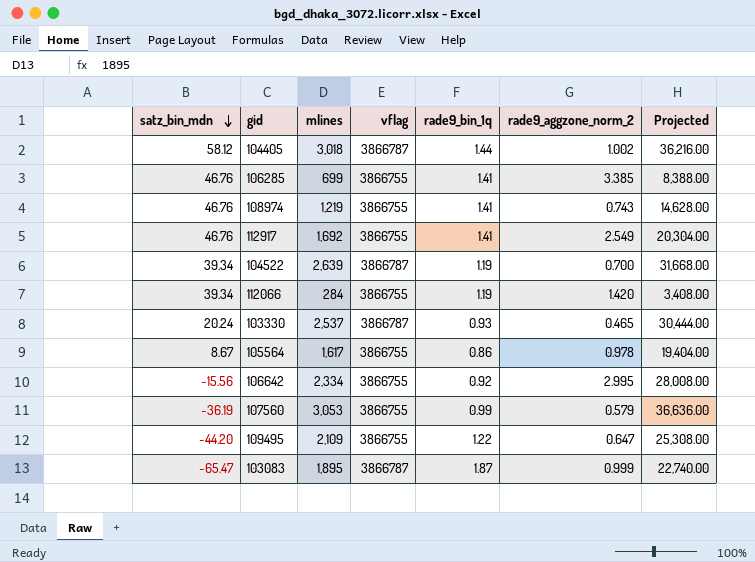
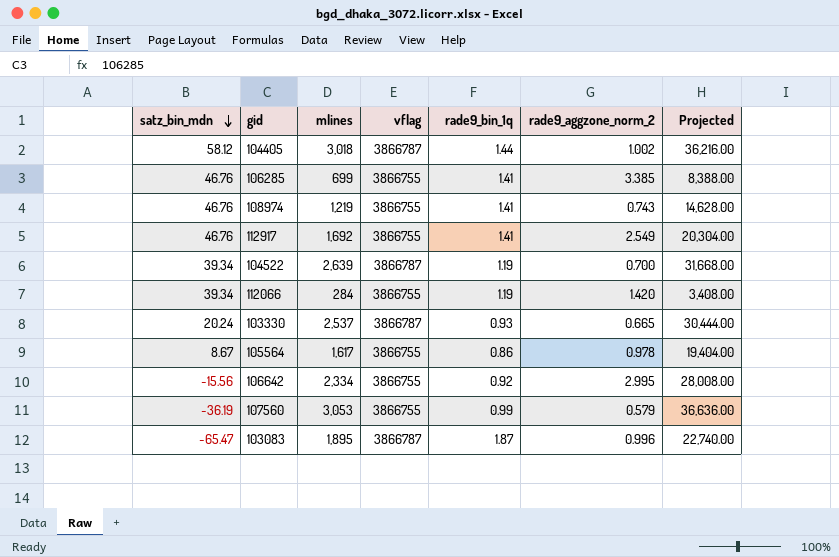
row 109495: -44.20 | 2,109 | 3866755 | 1.22 | 0.647 | 25,308.00 -> none
103330 | rade9_aggzone_norm_2: 0.465 -> 0.665
103083 | rade9_aggzone_norm_2: 0.999 -> 0.996

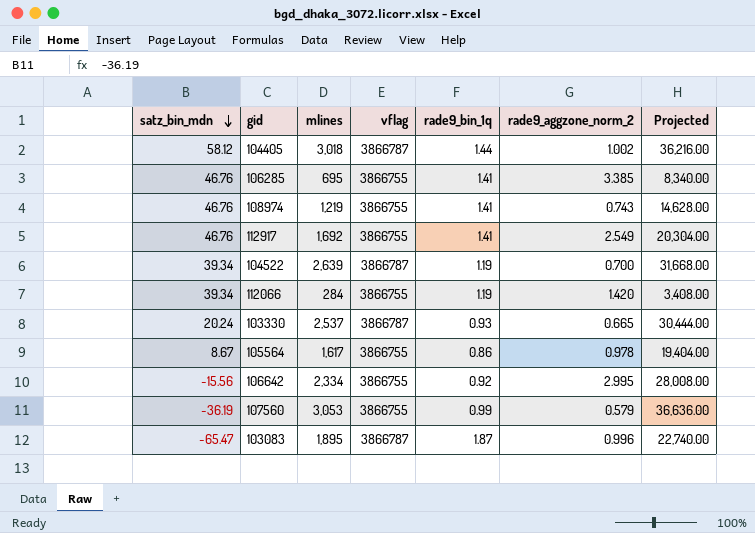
106285 | mlines: 699 -> 695
106285 | Projected: 8,388.00 -> 8,340.00

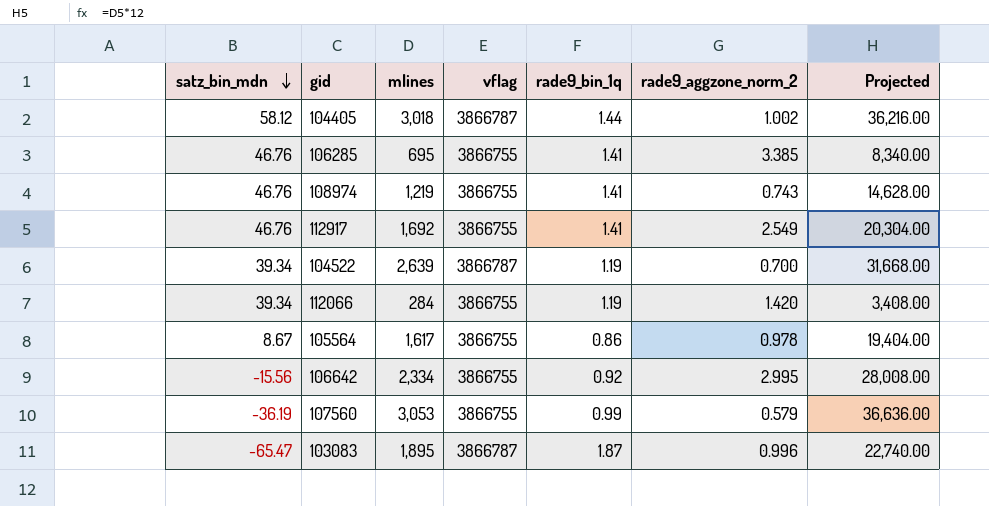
row 103330: 20.24 | 2,537 | 3866787 | 0.93 | 0.665 | 30,444.00 -> none

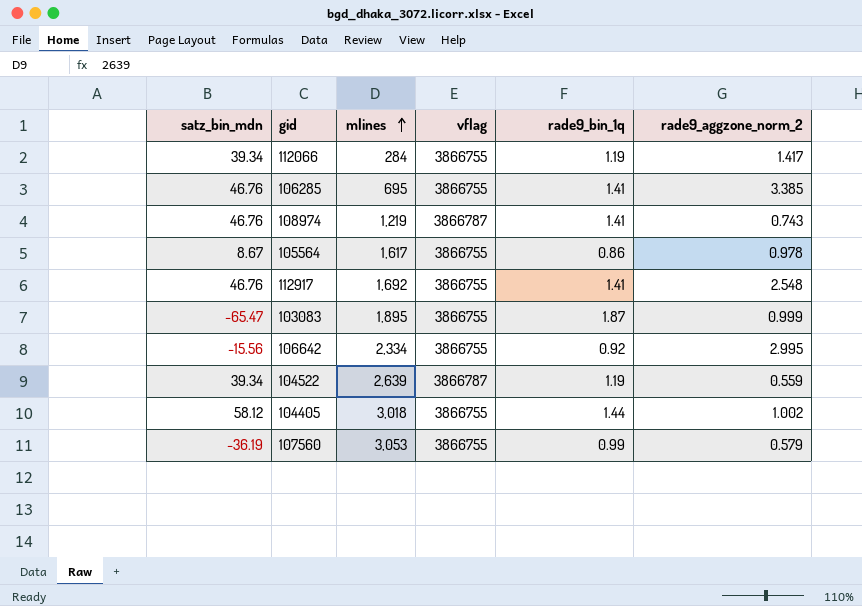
row order: satz_bin_mdn descending -> mlines ascending
column Projected | formula: [mlines] * 12 -> none
112066 | rade9_aggzone_norm_2: 1.420 -> 1.417
108974 | vflag: 3866755 -> 3866787
112917 | rade9_aggzone_norm_2: 2.549 -> 2.548
103083 | vflag: 3866787 -> 3866755
103083 | rade9_aggzone_norm_2: 0.996 -> 0.999
104522 | rade9_aggzone_norm_2: 0.700 -> 0.559
104405 | vflag: 3866787 -> 3866755

